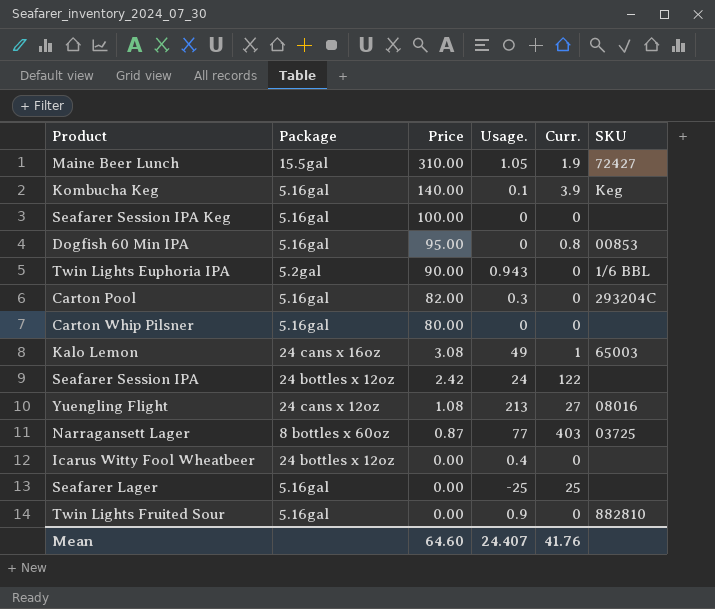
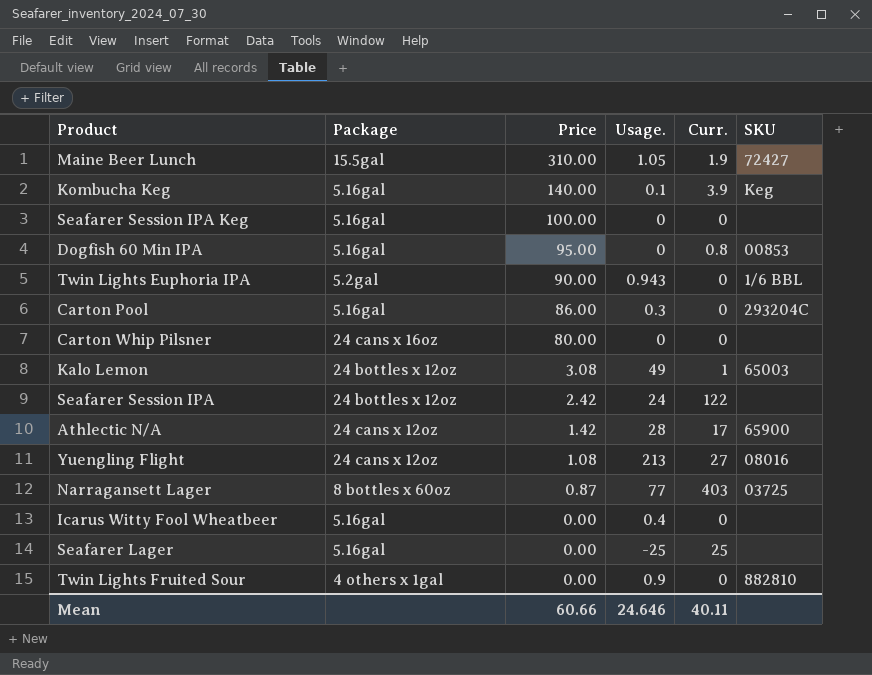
Carton Pool | Price: 82.00 -> 86.00
Carton Whip Pilsner | Package: 5.16gal -> 24 cans x 16oz
Kalo Lemon | Package: 24 cans x 16oz -> 24 bottles x 12oz
row Athlectic N/A: none -> 24 cans x 12oz | 1.42 | 28 | 17 | 65900
Icarus Witty Fool Wheatbeer | Package: 24 bottles x 12oz -> 5.16gal
Twin Lights Fruited Sour | Package: 5.16gal -> 4 others x 1gal
Mean | Price: 64.60 -> 60.66
Mean | Usage.: 24.407 -> 24.646
Mean | Curr.: 41.76 -> 40.11

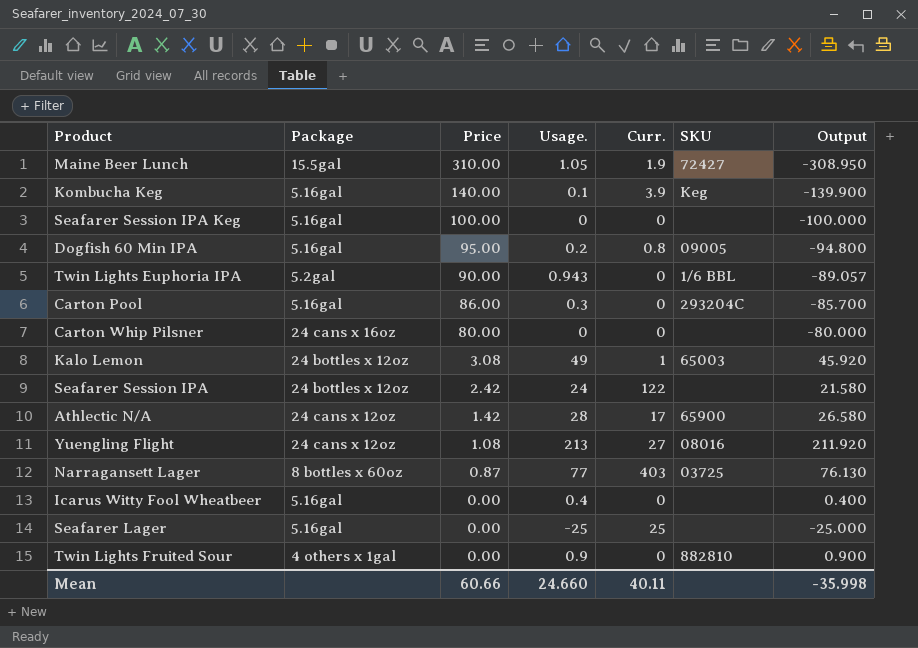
column Output | formula: none -> [Usage.] - [Price]
Dogfish 60 Min IPA | Usage.: 0 -> 0.2
Dogfish 60 Min IPA | SKU: 00853 -> 09005
Mean | Usage.: 24.646 -> 24.660

